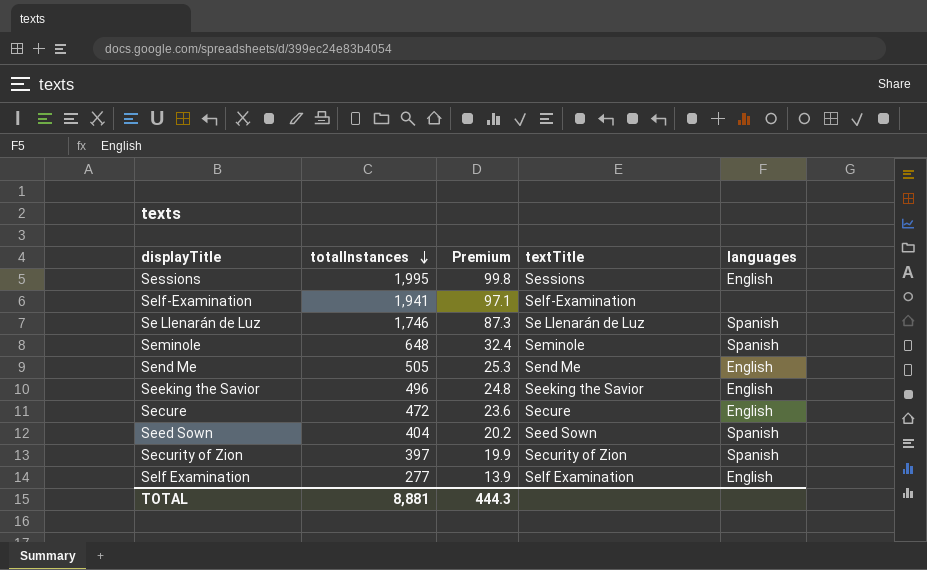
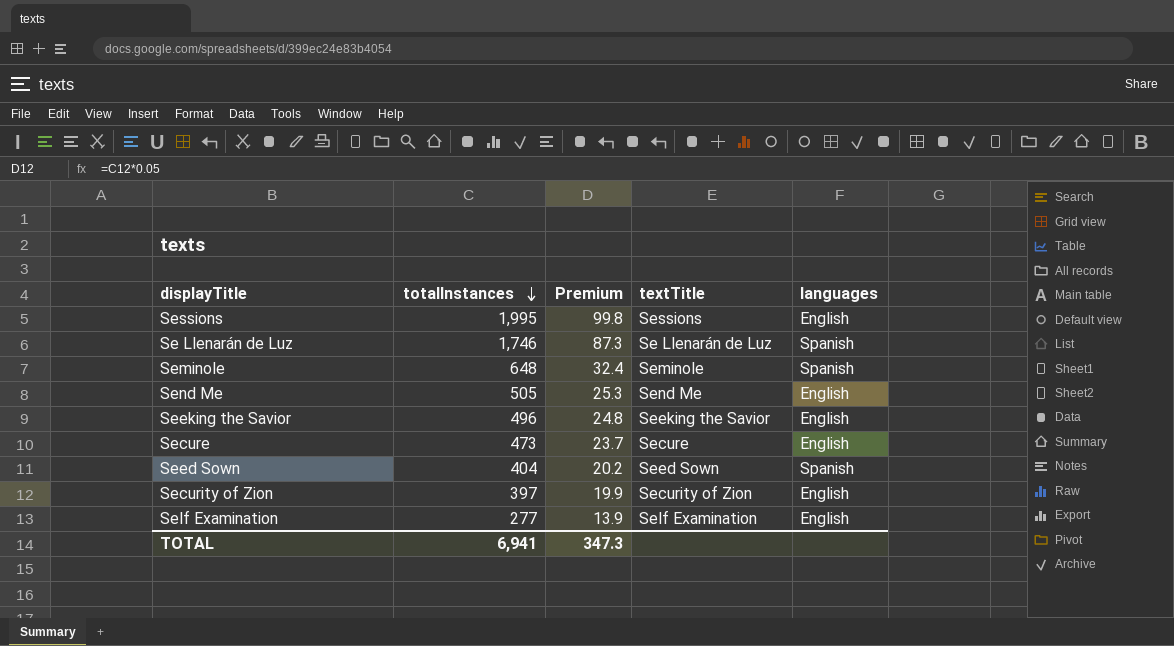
row Self-Examination: 1,941 | 97.1 | Self-Examination | none -> none
Secure | totalInstances: 472 -> 473
Secure | Premium: 23.6 -> 23.7
Security of Zion | languages: Spanish -> English
TOTAL | totalInstances: 8,881 -> 6,941
TOTAL | Premium: 444.3 -> 347.3

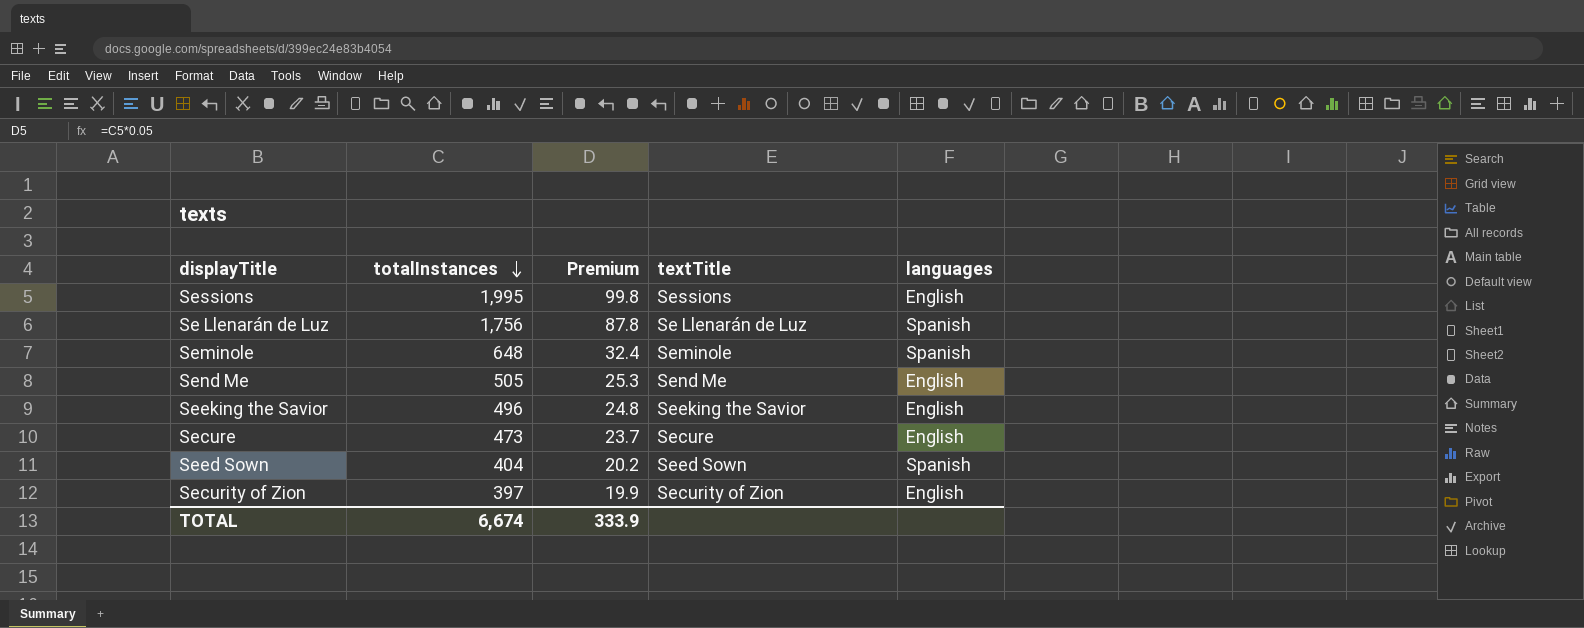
row Self Examination: 277 | 13.9 | Self Examination | English -> none
Se Llenarán de Luz | totalInstances: 1,746 -> 1,756
Se Llenarán de Luz | Premium: 87.3 -> 87.8
TOTAL | totalInstances: 6,941 -> 6,674
TOTAL | Premium: 347.3 -> 333.9

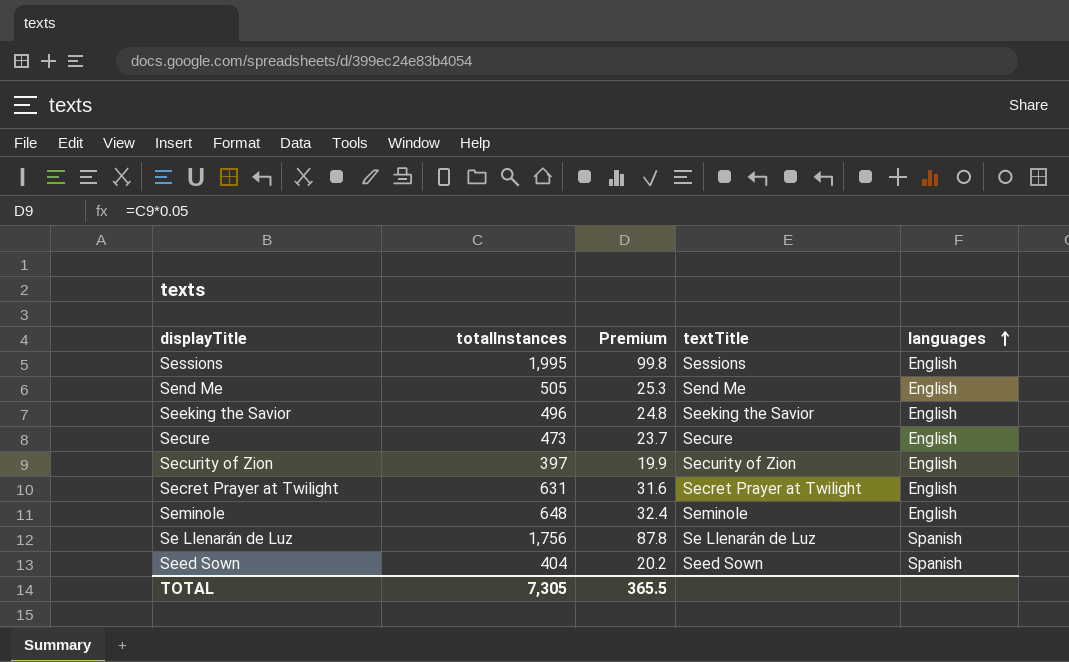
row order: totalInstances descending -> languages ascending
row Secret Prayer at Twilight: none -> 631 | 31.6 | Secret Prayer at Twilight | English
Seminole | languages: Spanish -> English
TOTAL | totalInstances: 6,674 -> 7,305
TOTAL | Premium: 333.9 -> 365.5

